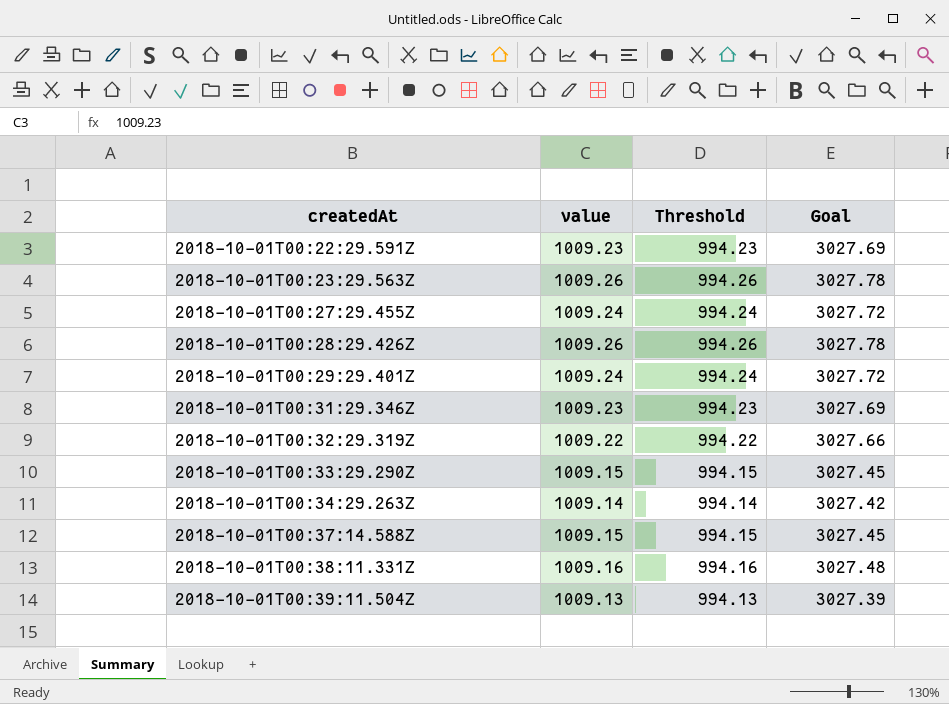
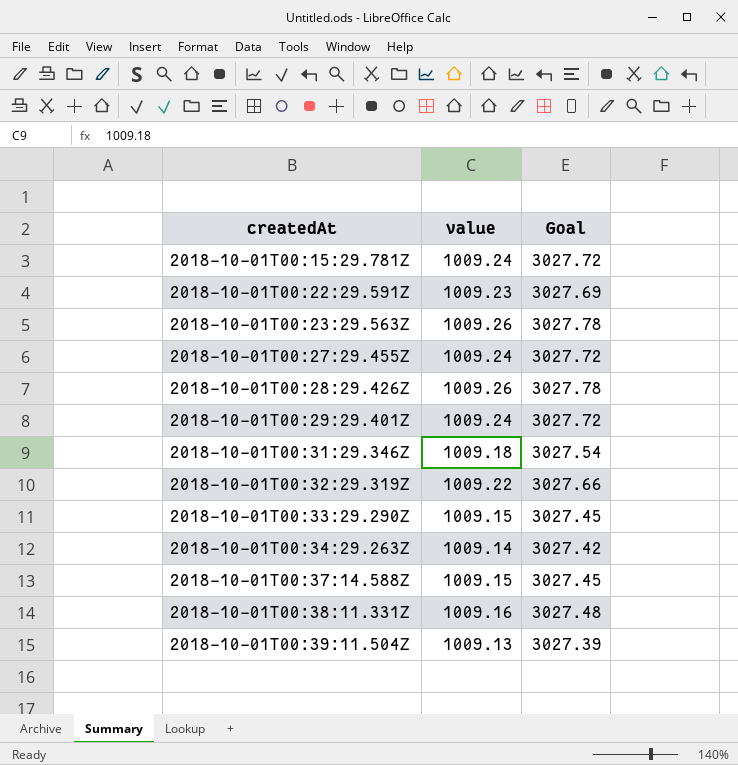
column Threshold | formula: [value] - 15 -> none
row 2018-10-01T00:15:29.781Z: none -> 1009.24 | 3027.72
2018-10-01T00:31:29.346Z | value: 1009.23 -> 1009.18
2018-10-01T00:31:29.346Z | Goal: 3027.69 -> 3027.54

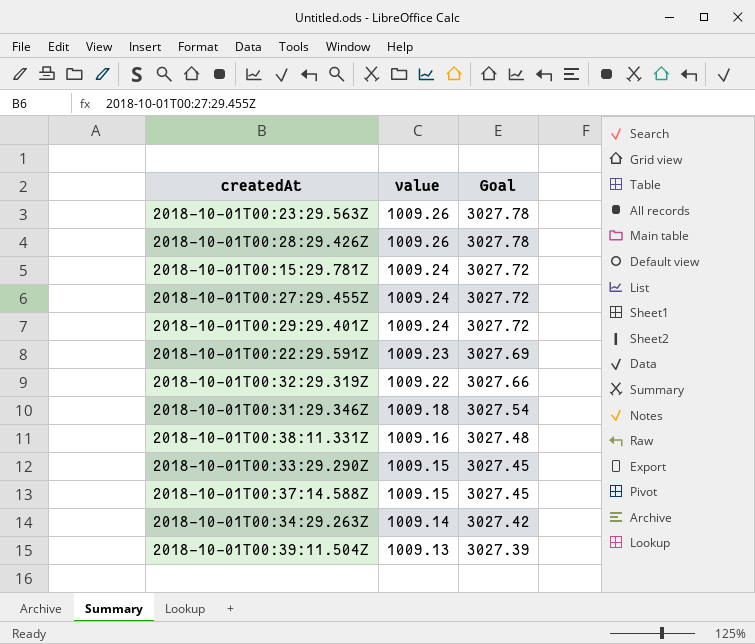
row order: createdAt ascending -> value descending

